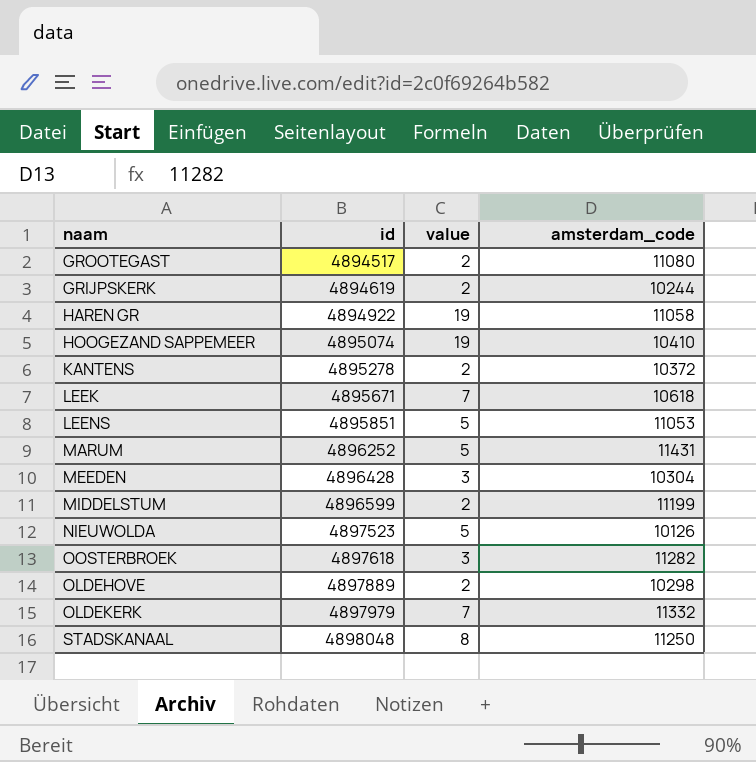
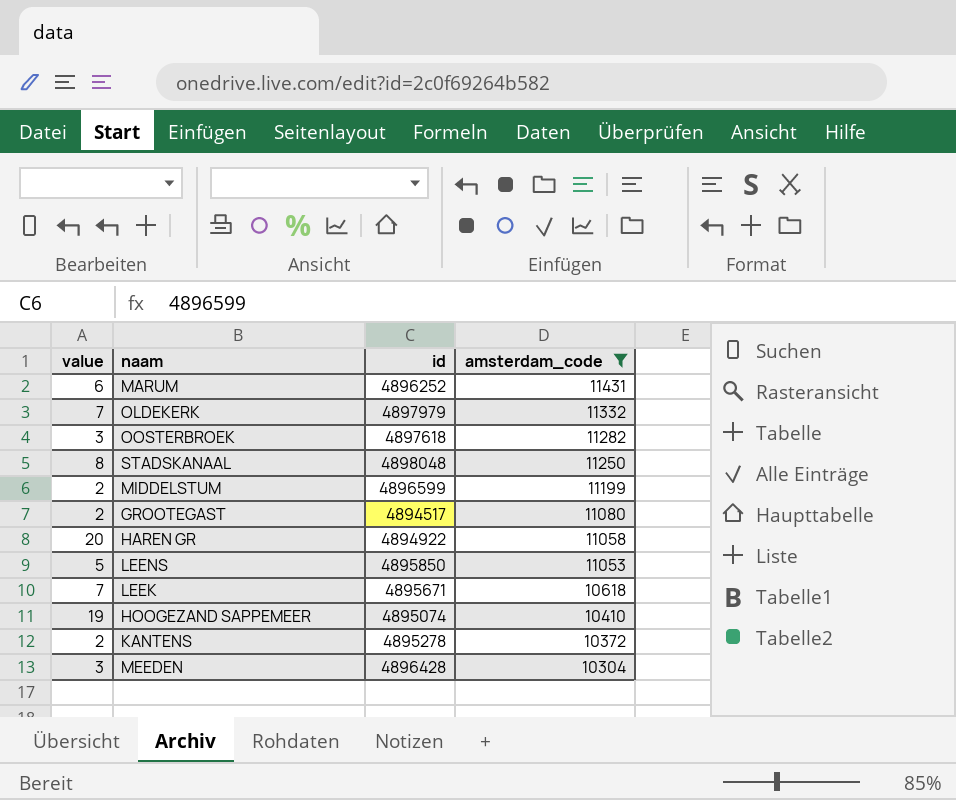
filter: none -> amsterdam_code >= 10304
row order: id ascending -> amsterdam_code descending
column value | position: 3 -> 1
MARUM | value: 5 -> 6
HAREN GR | value: 19 -> 20
LEENS | id: 4895851 -> 4895850

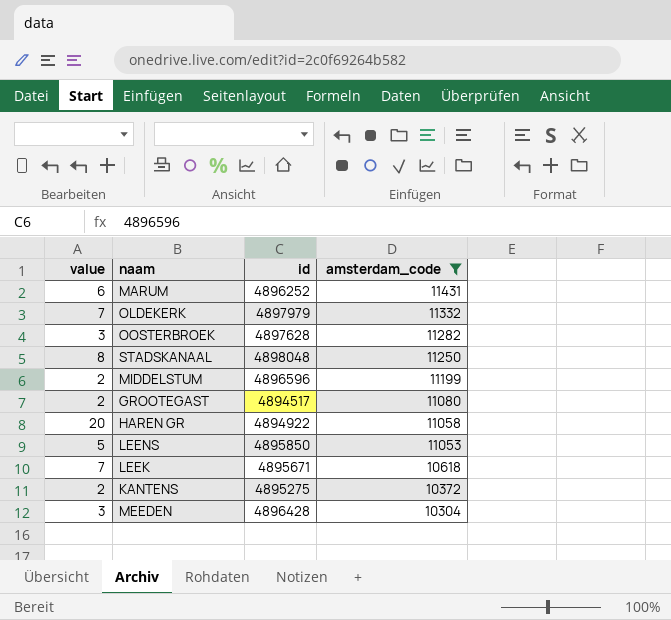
row HOOGEZAND SAPPEMEER: 19 | 4895074 | 10410 -> none
OOSTERBROEK | id: 4897618 -> 4897628
MIDDELSTUM | id: 4896599 -> 4896596
KANTENS | id: 4895278 -> 4895275

